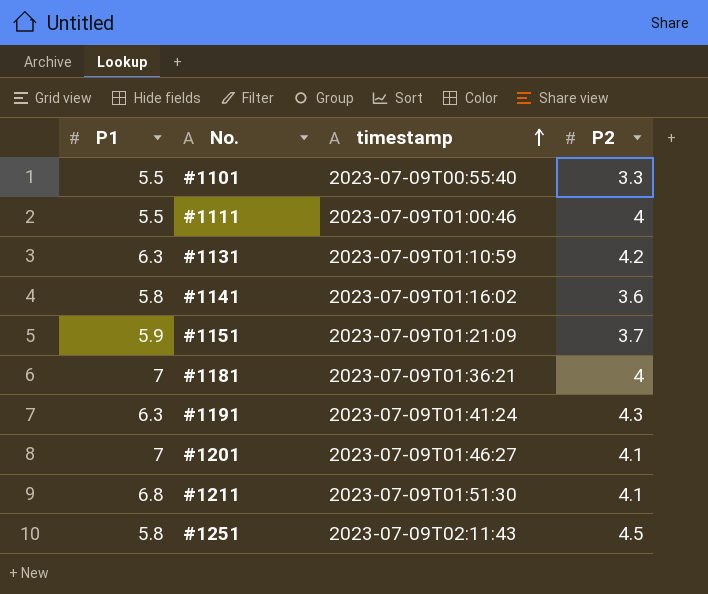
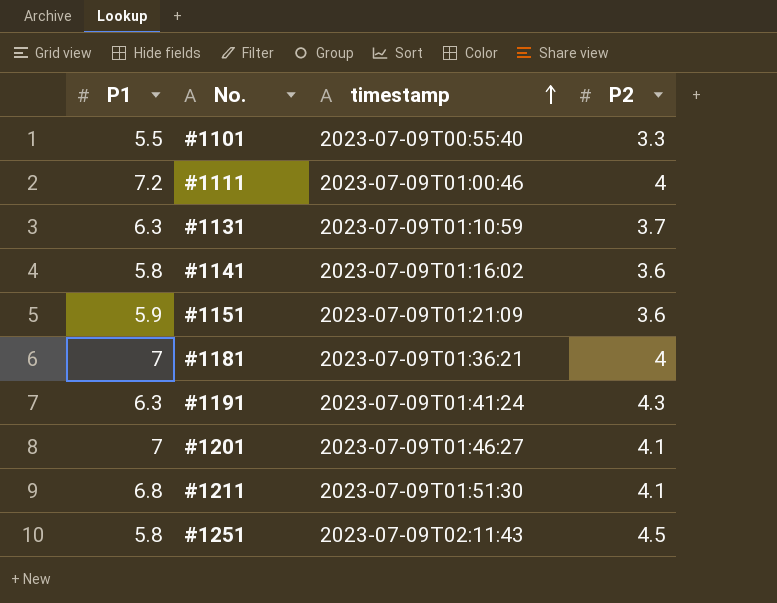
#1111 | P1: 5.5 -> 7.2
#1131 | P2: 4.2 -> 3.7
#1151 | P2: 3.7 -> 3.6

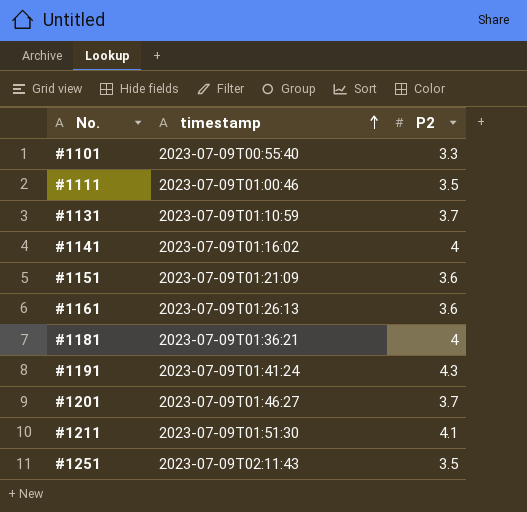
column P1 | position: 1 -> none
#1111 | P2: 4 -> 3.5
#1141 | P2: 3.6 -> 4
row #1161: none -> 2023-07-09T01:26:13 | 3.6
#1201 | P2: 4.1 -> 3.7
#1251 | P2: 4.5 -> 3.5

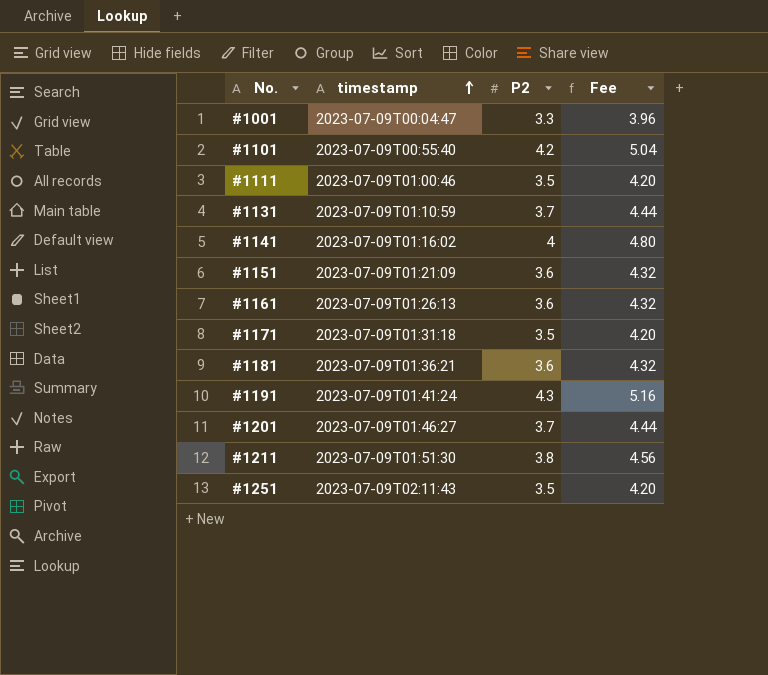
column Fee | formula: none -> [P2] * 1.2
row #1001: none -> 2023-07-09T00:04:47 | 3.3 | 3.96
#1101 | P2: 3.3 -> 4.2
row #1171: none -> 2023-07-09T01:31:18 | 3.5 | 4.20
#1181 | P2: 4 -> 3.6
#1211 | P2: 4.1 -> 3.8

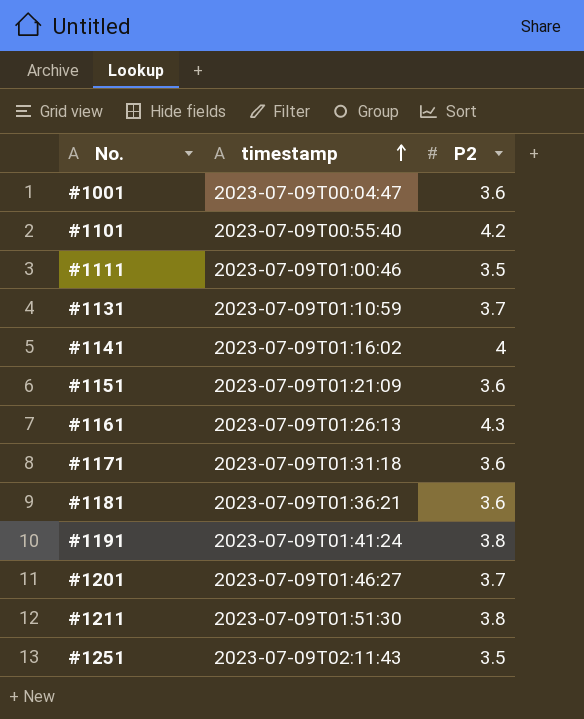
column Fee | formula: [P2] * 1.2 -> none
#1001 | P2: 3.3 -> 3.6
#1161 | P2: 3.6 -> 4.3
#1171 | P2: 3.5 -> 3.6
#1191 | P2: 4.3 -> 3.8

